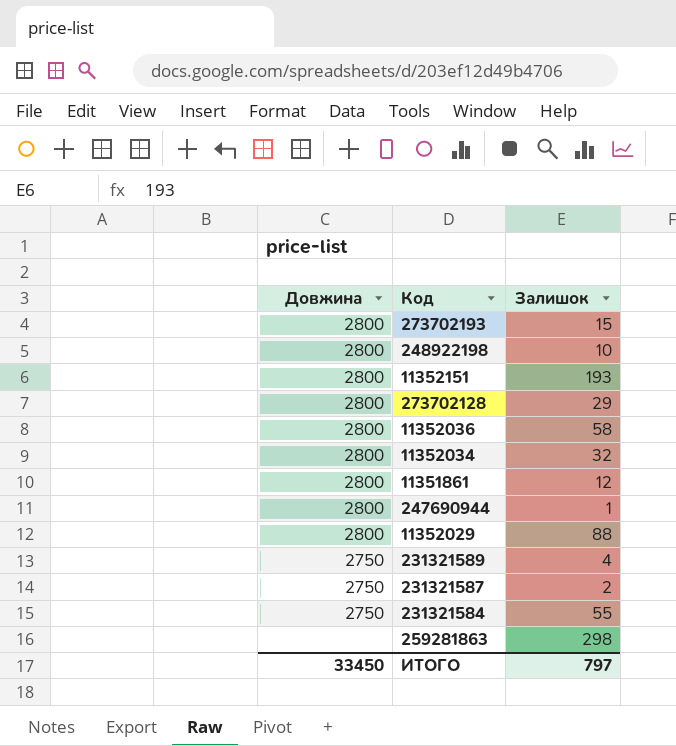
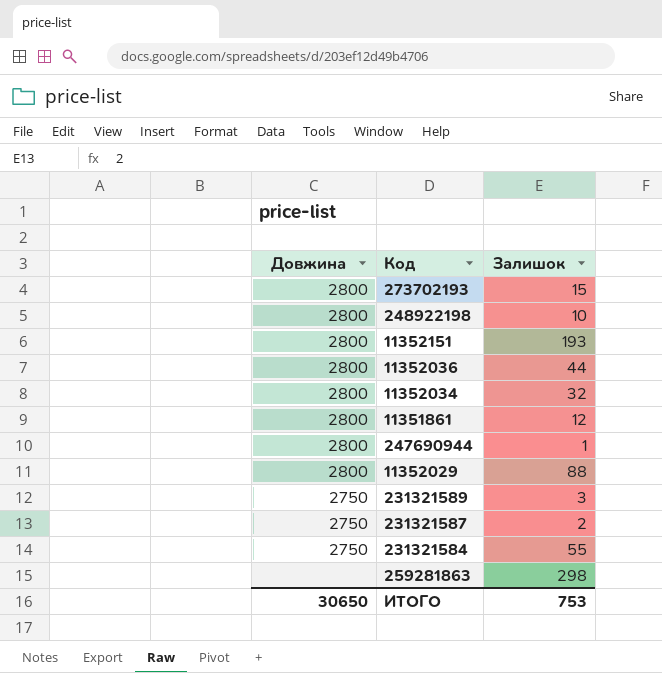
row 273702128: 2800 | 29 -> none
11352036 | Залишок: 58 -> 44
231321589 | Залишок: 4 -> 3
ИТОГО | Довжина: 33450 -> 30650
ИТОГО | Залишок: 797 -> 753

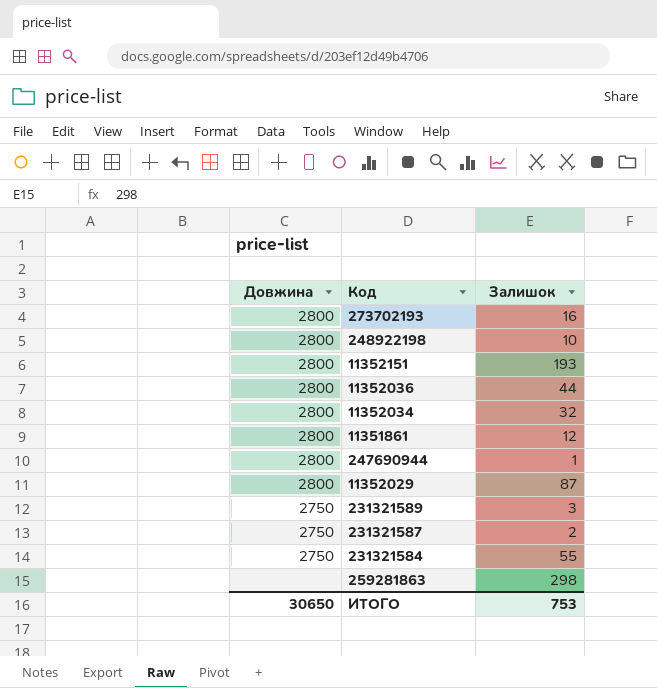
273702193 | Залишок: 15 -> 16
11352029 | Залишок: 88 -> 87

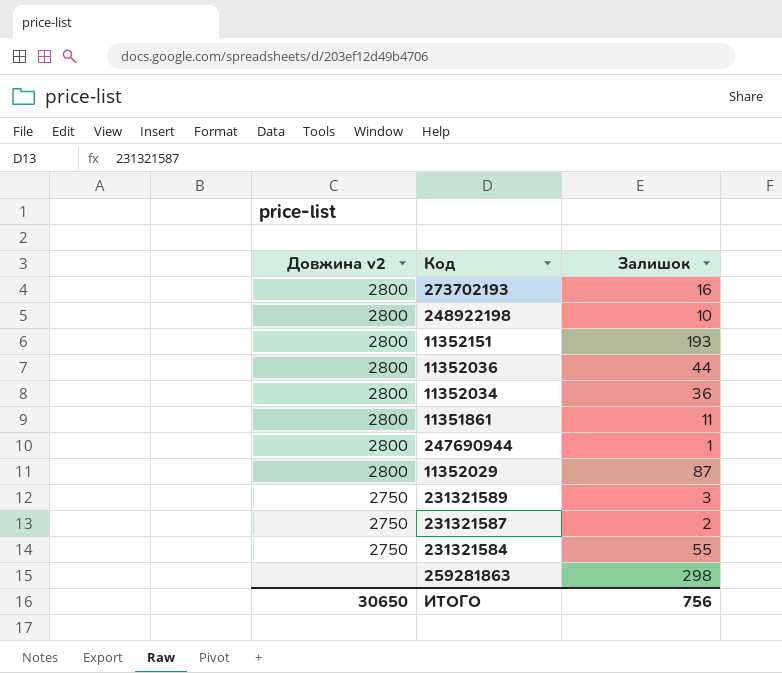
column name: Довжина -> Довжина v2
11352034 | Залишок: 32 -> 36
11351861 | Залишок: 12 -> 11
ИТОГО | Залишок: 753 -> 756

